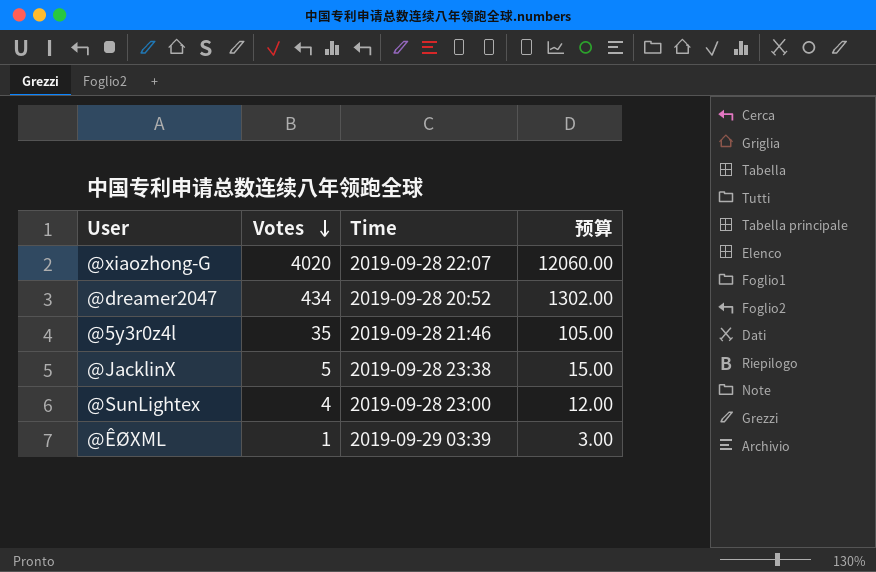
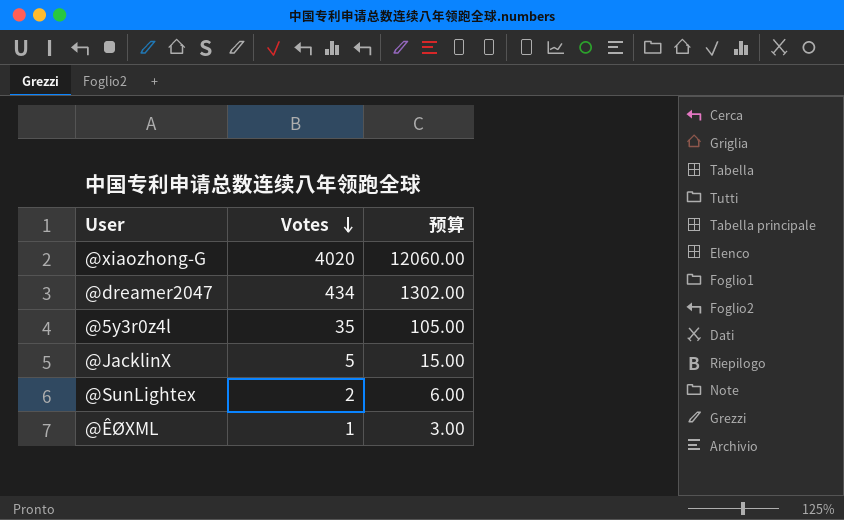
column Time | position: 3 -> none
@SunLightex | Votes: 4 -> 2
@SunLightex | 预算: 12.00 -> 6.00

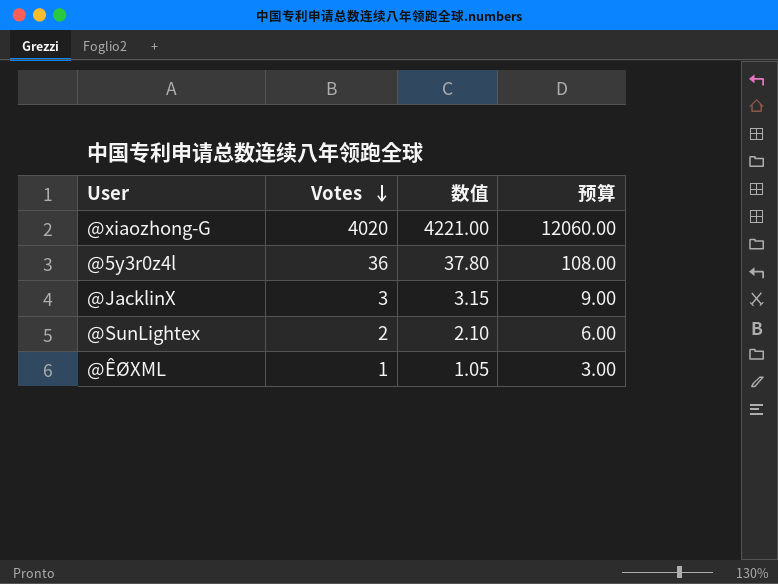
column 数值 | formula: none -> [Votes] * 1.05
row @dreamer2047: 434 | 1302.00 -> none
@5y3r0z4l | Votes: 35 -> 36
@5y3r0z4l | 预算: 105.00 -> 108.00
@JacklinX | Votes: 5 -> 3
@JacklinX | 预算: 15.00 -> 9.00

